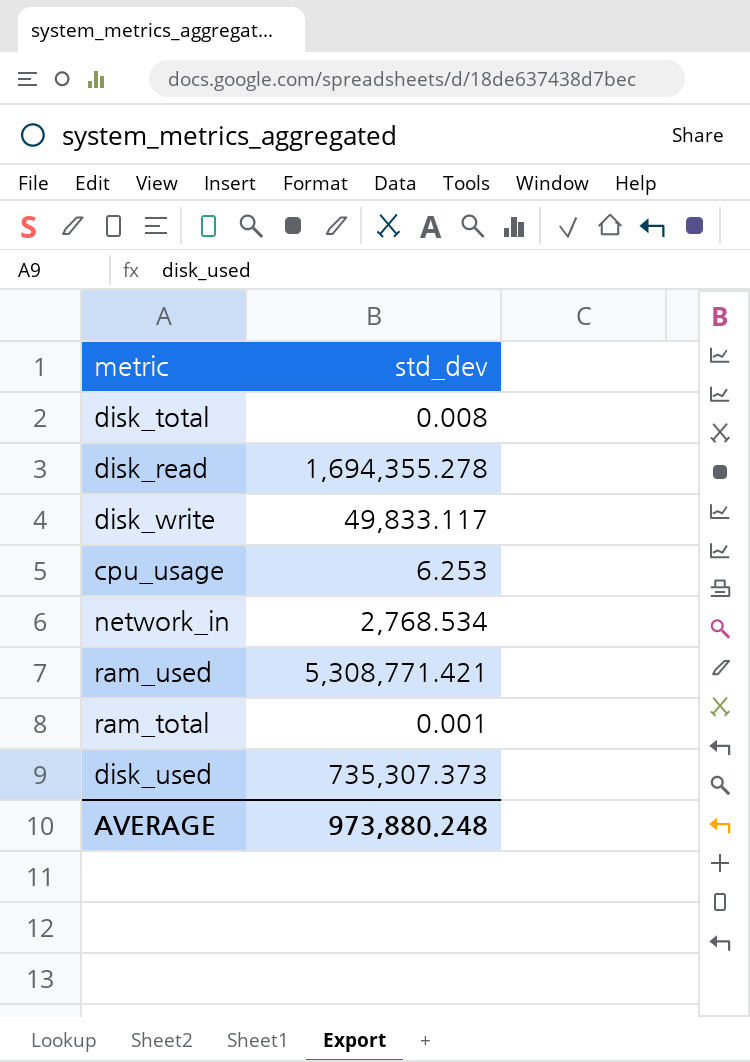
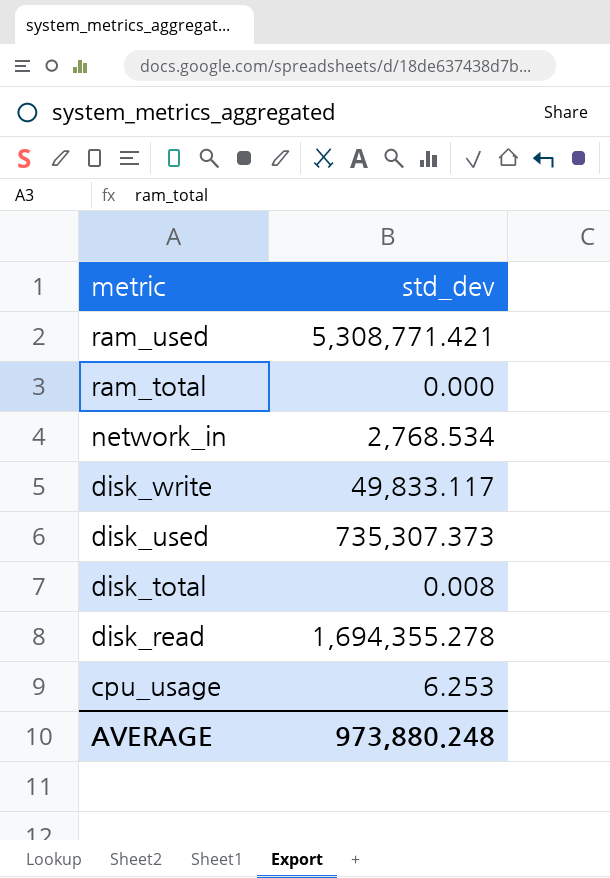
row order: none -> metric descending
ram_total | std_dev: 0.001 -> 0.000

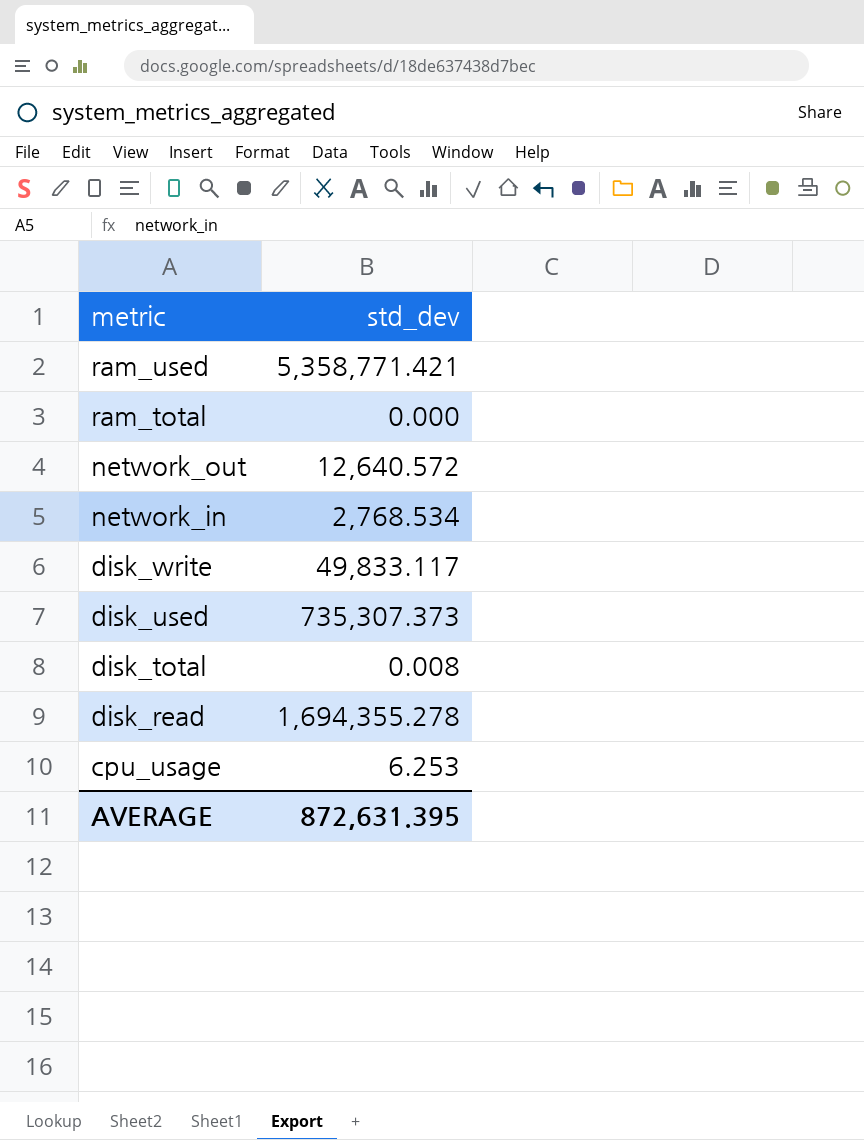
ram_used | std_dev: 5,308,771.421 -> 5,358,771.421
row network_out: none -> 12,640.572
AVERAGE | std_dev: 973,880.248 -> 872,631.395

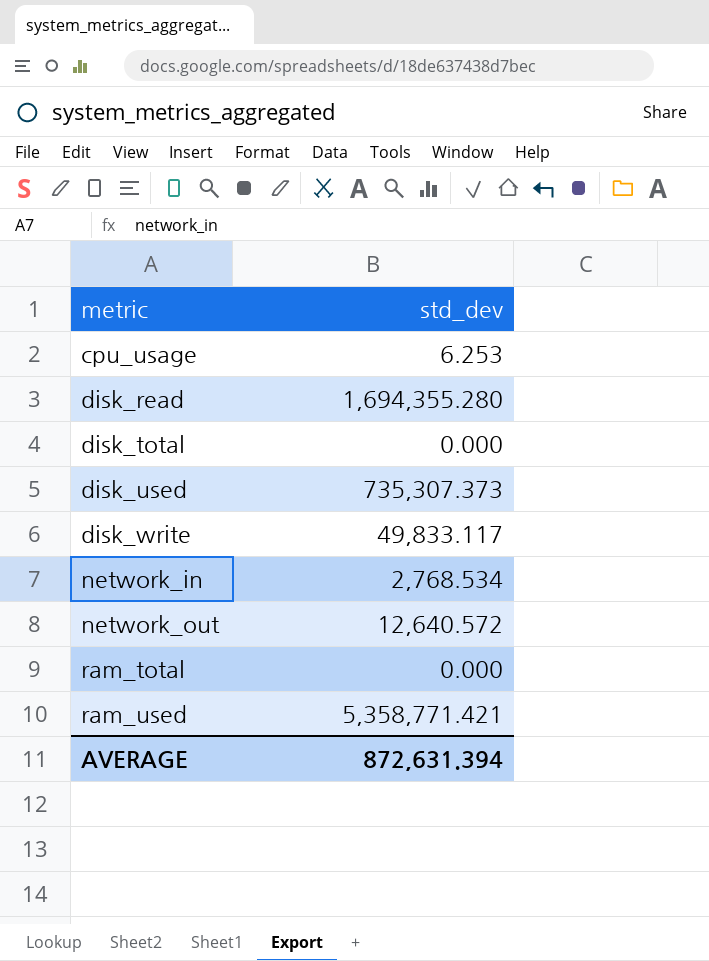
row order: metric descending -> metric ascending
disk_read | std_dev: 1,694,355.278 -> 1,694,355.280
disk_total | std_dev: 0.008 -> 0.000
AVERAGE | std_dev: 872,631.395 -> 872,631.394

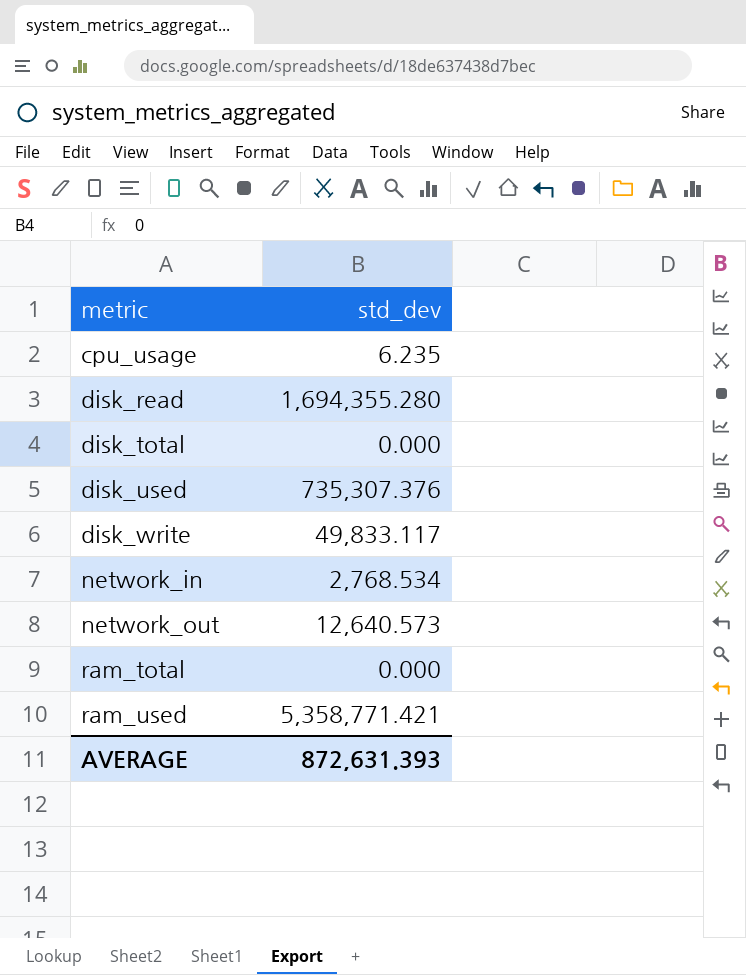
cpu_usage | std_dev: 6.253 -> 6.235
disk_used | std_dev: 735,307.373 -> 735,307.376
network_out | std_dev: 12,640.572 -> 12,640.573
AVERAGE | std_dev: 872,631.394 -> 872,631.393

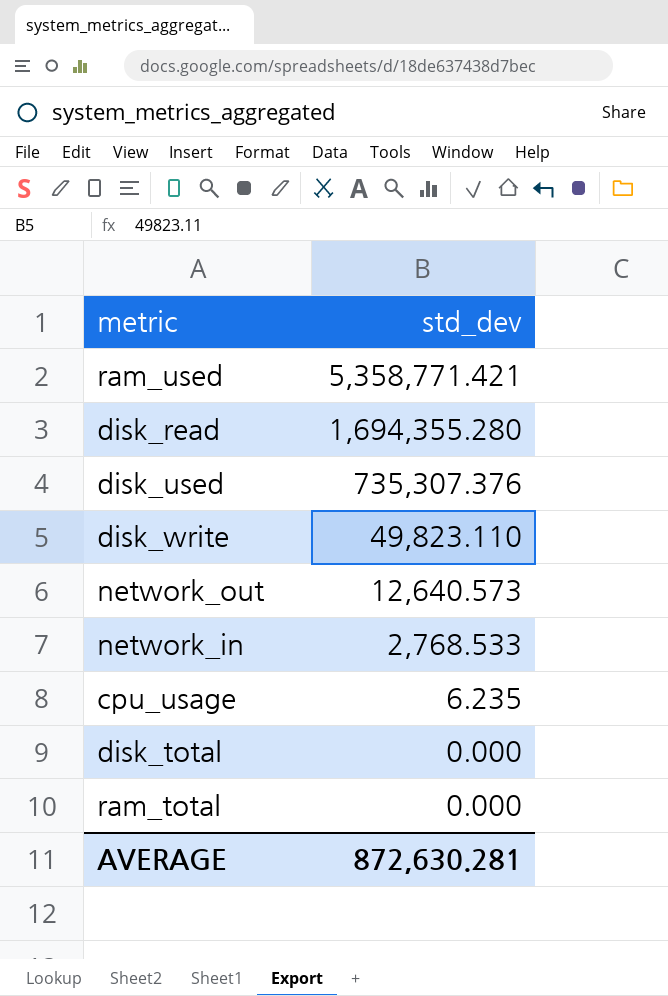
row order: metric ascending -> std_dev descending
disk_write | std_dev: 49,833.117 -> 49,823.110
network_in | std_dev: 2,768.534 -> 2,768.533
AVERAGE | std_dev: 872,631.393 -> 872,630.281

